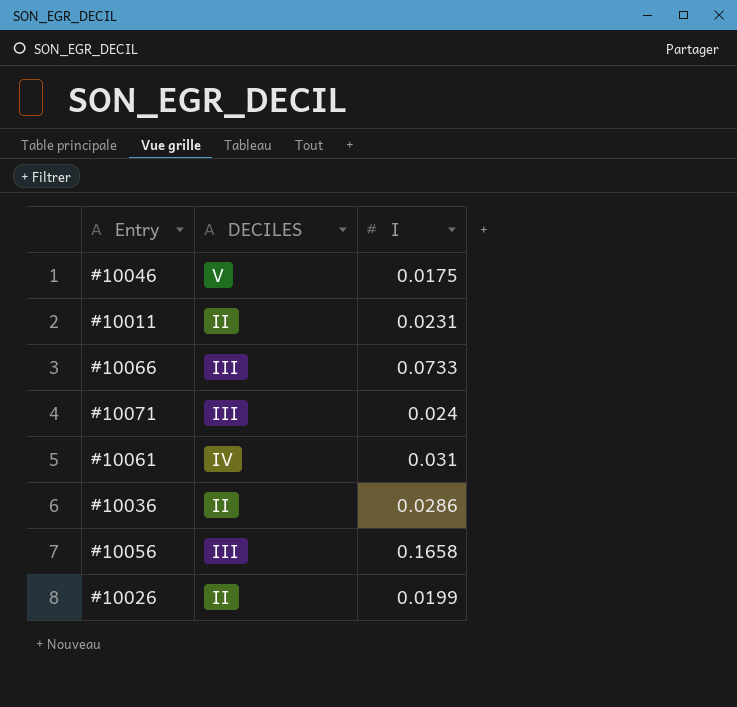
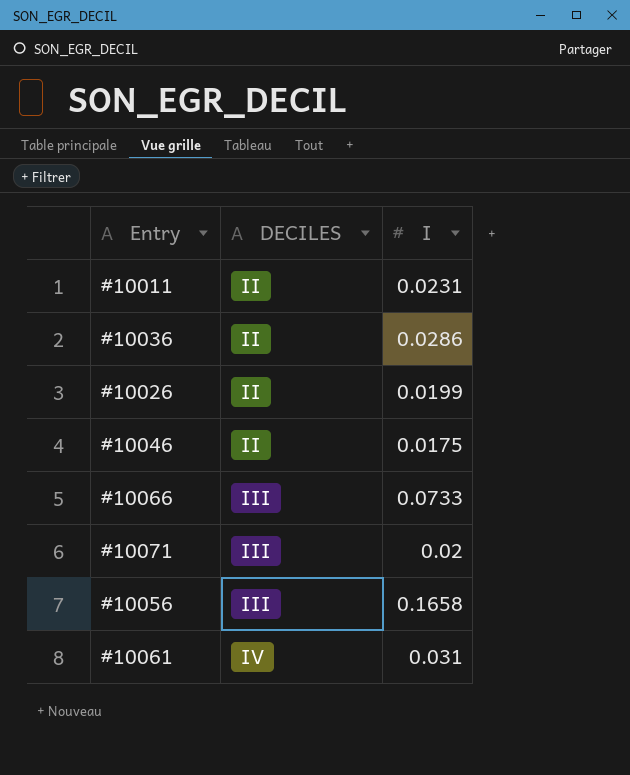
row order: none -> DECILES ascending
#10046 | DECILES: V -> II
#10071 | I: 0.024 -> 0.02

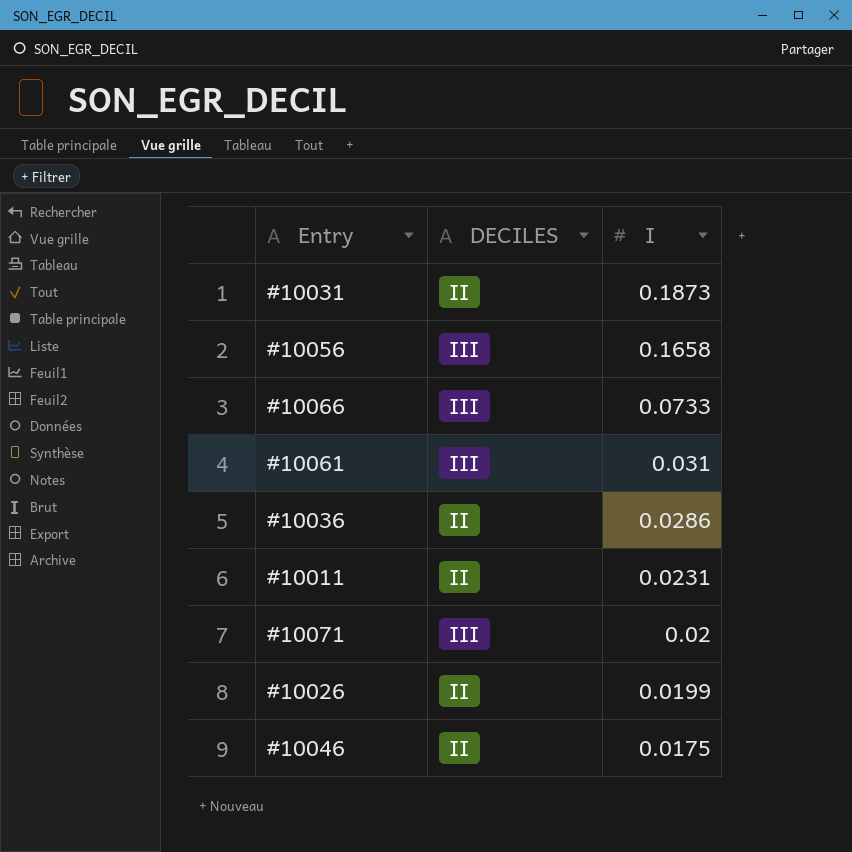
row order: DECILES ascending -> I descending
row #10031: none -> II | 0.1873
#10061 | DECILES: IV -> III

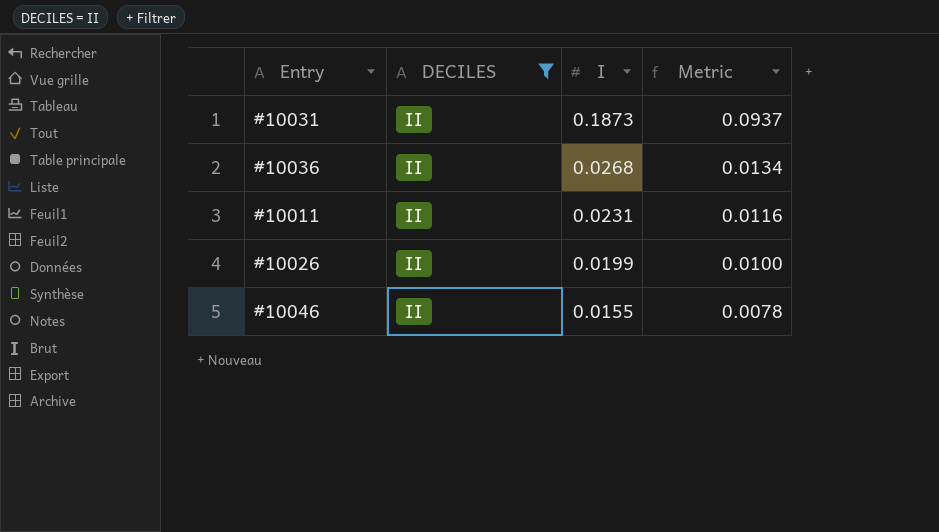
filter: none -> DECILES = II
column Metric | formula: none -> [I] * 0.5
#10036 | I: 0.0286 -> 0.0268
#10046 | I: 0.0175 -> 0.0155

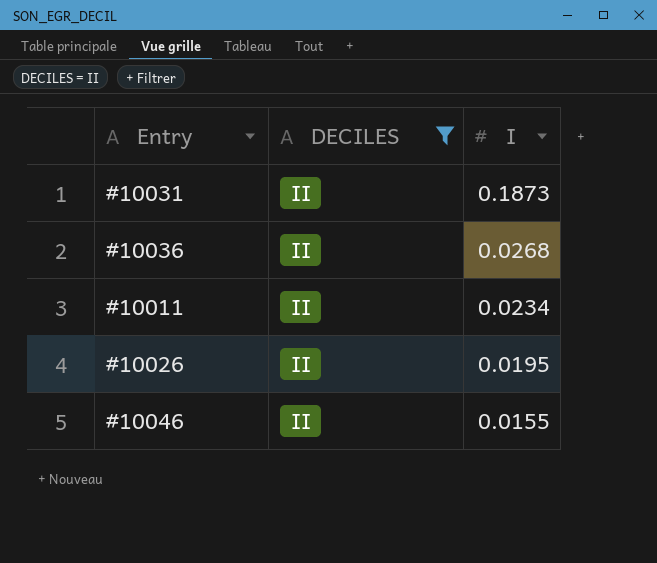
column Metric | formula: [I] * 0.5 -> none
#10011 | I: 0.0231 -> 0.0234
#10026 | I: 0.0199 -> 0.0195

